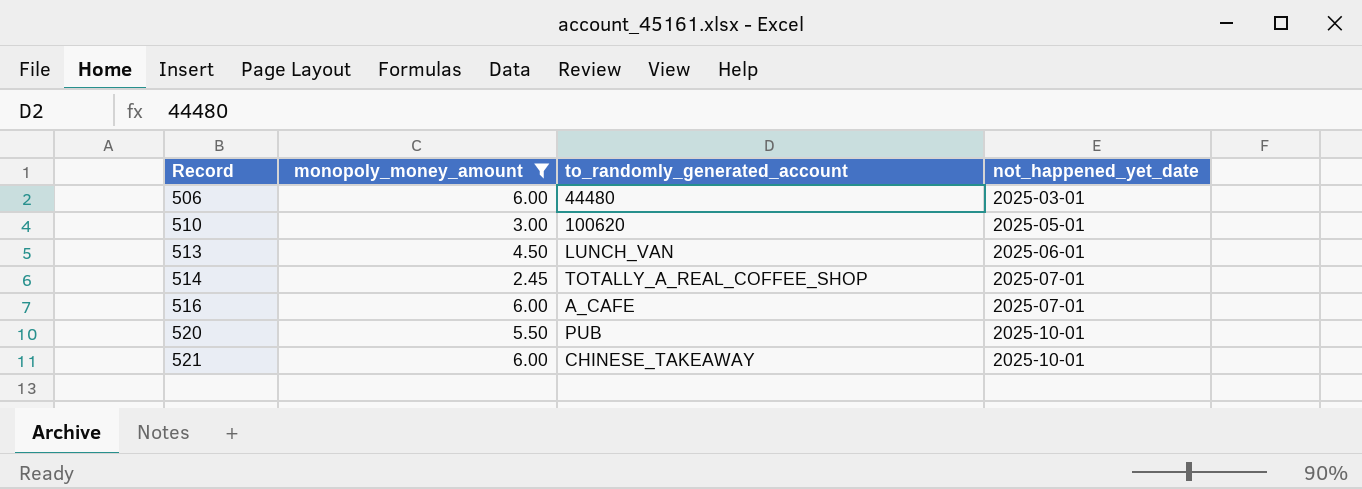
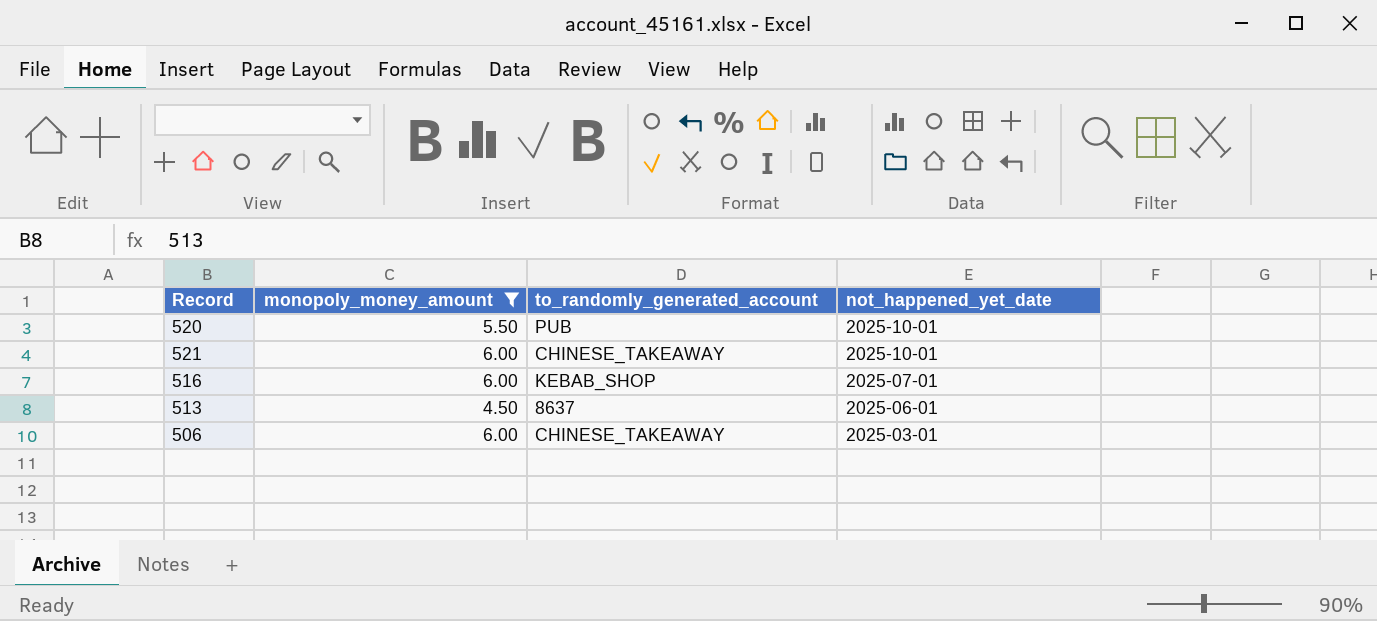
row order: Record ascending -> not_happened_yet_date descending
row 510: 3.00 | 100620 | 2025-05-01 -> none
row 514: 2.45 | TOTALLY_A_REAL_COFFEE_SHOP | 2025-07-01 -> none
516 | to_randomly_generated_account: A_CAFE -> KEBAB_SHOP
513 | to_randomly_generated_account: LUNCH_VAN -> 8637
506 | to_randomly_generated_account: 44480 -> CHINESE_TAKEAWAY

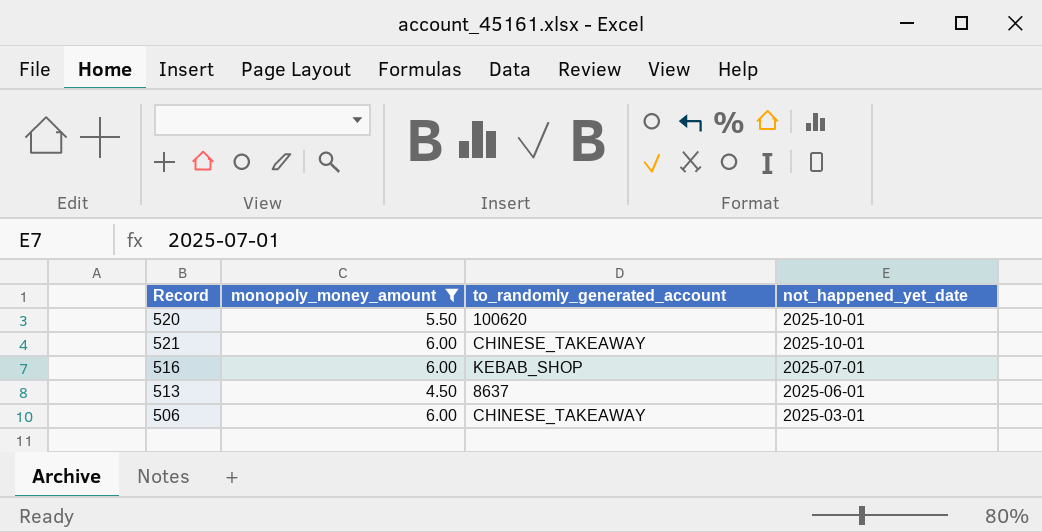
520 | to_randomly_generated_account: PUB -> 100620

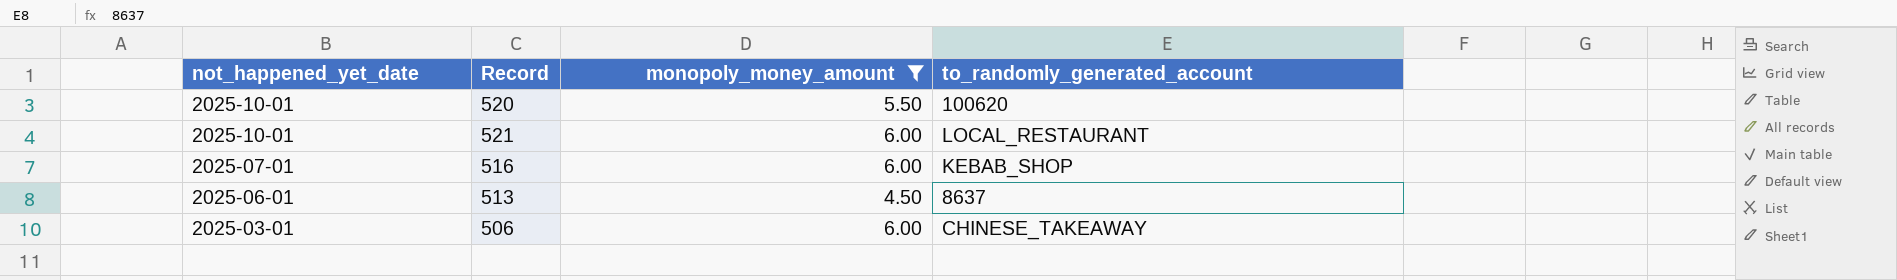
column not_happened_yet_date | position: 4 -> 1
521 | to_randomly_generated_account: CHINESE_TAKEAWAY -> LOCAL_RESTAURANT

